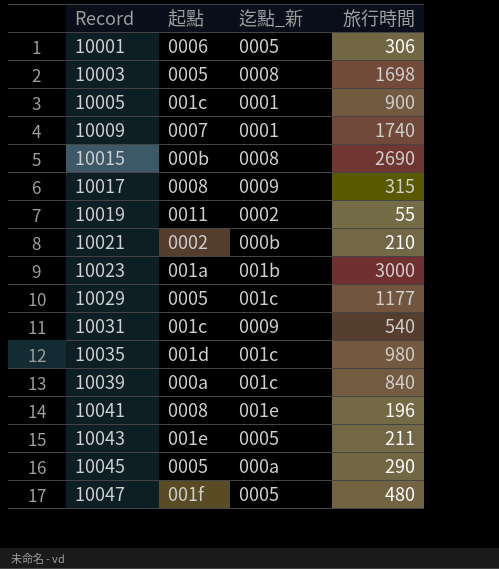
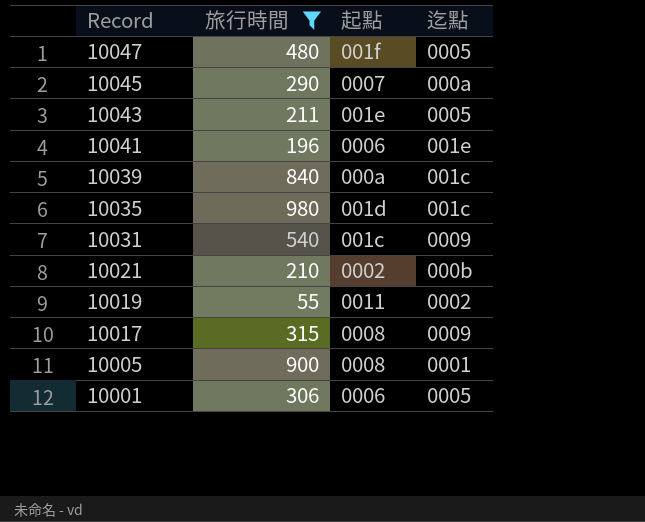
filter: none -> 旅行時間 <= 980
row order: Record ascending -> Record descending
column 旅行時間 | position: 4 -> 2
column name: 迄點_新 -> 迄點
10045 | 起點: 0005 -> 0007
10041 | 起點: 0008 -> 0006
10005 | 起點: 001c -> 0008

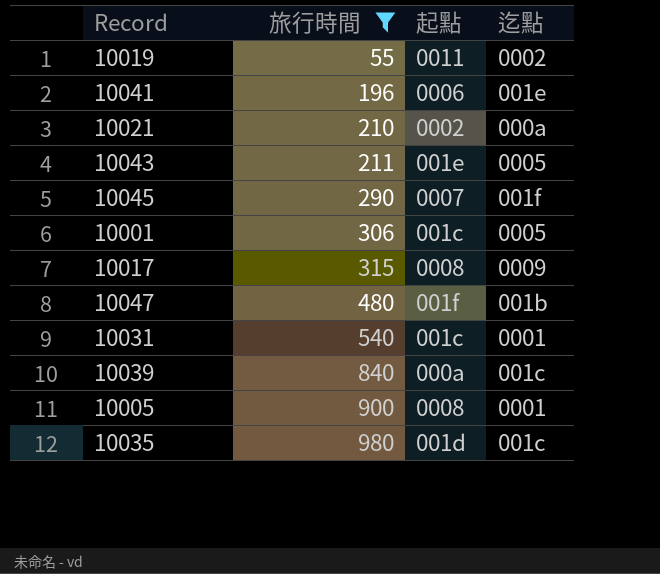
row order: Record descending -> 旅行時間 ascending
10021 | 迄點: 000b -> 000a
10045 | 迄點: 000a -> 001f
10001 | 起點: 0006 -> 001c
10047 | 迄點: 0005 -> 001b
10031 | 迄點: 0009 -> 0001

